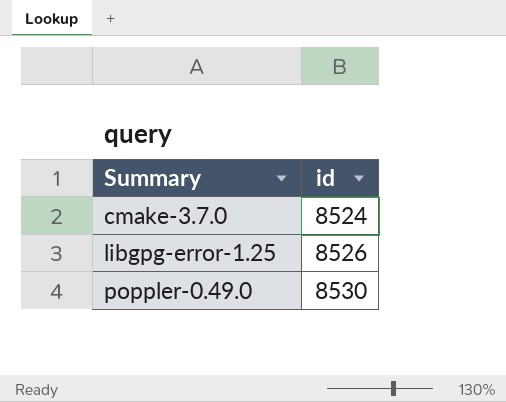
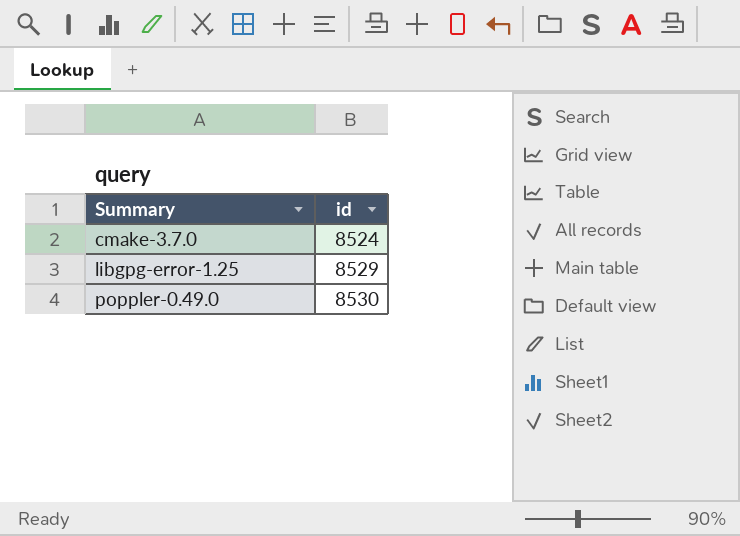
libgpg-error-1.25 | id: 8526 -> 8529

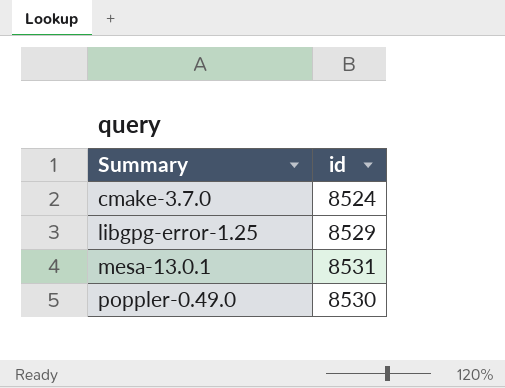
row mesa-13.0.1: none -> 8531

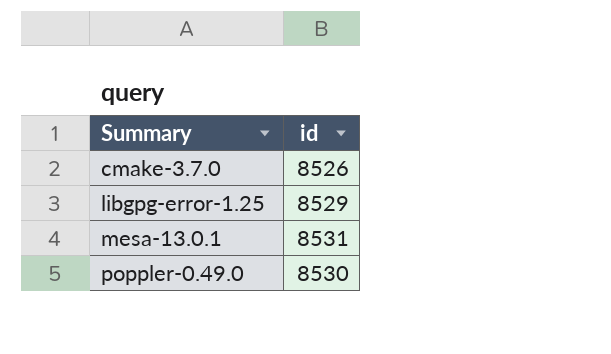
cmake-3.7.0 | id: 8524 -> 8526

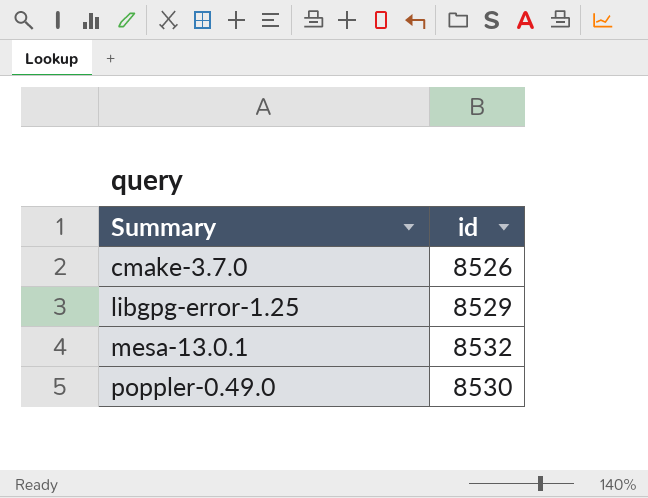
mesa-13.0.1 | id: 8531 -> 8532

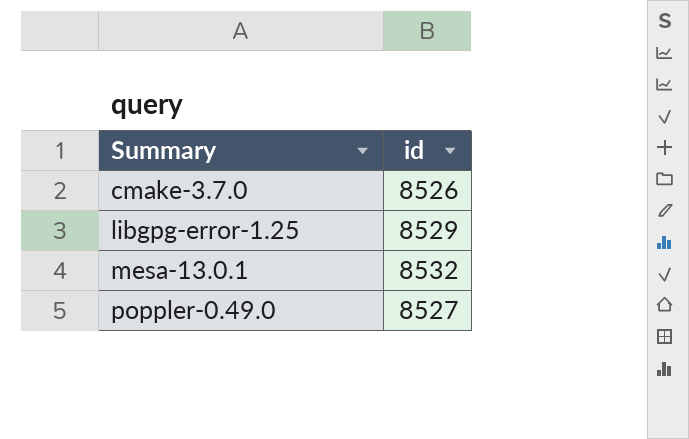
poppler-0.49.0 | id: 8530 -> 8527

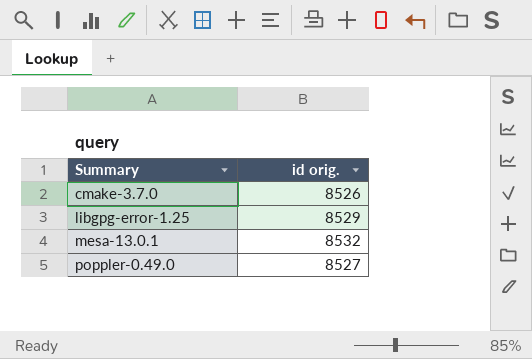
column name: id -> id orig.

